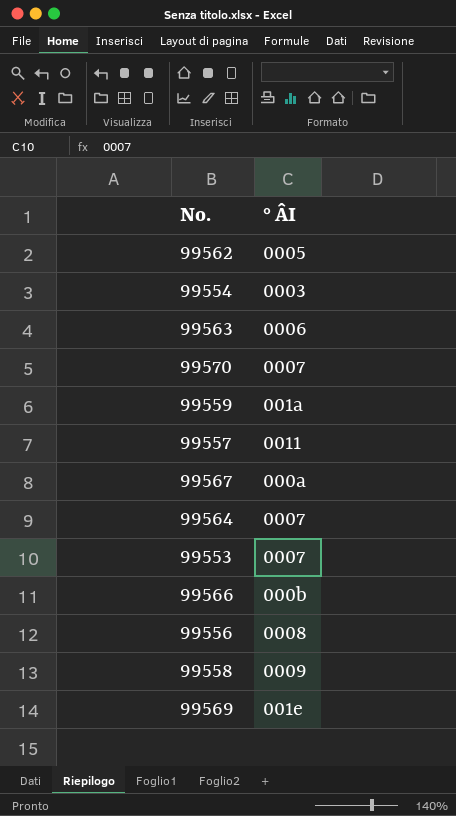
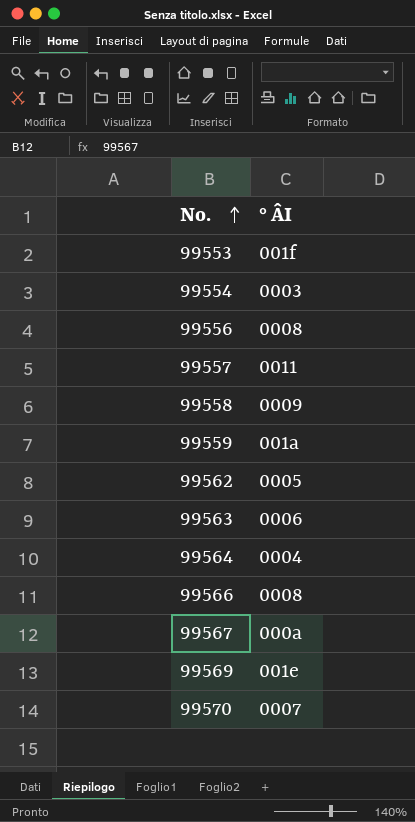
row order: none -> No. ascending
99553 | ° ÂI: 0007 -> 001f
99564 | ° ÂI: 0007 -> 0004
99566 | ° ÂI: 000b -> 0008

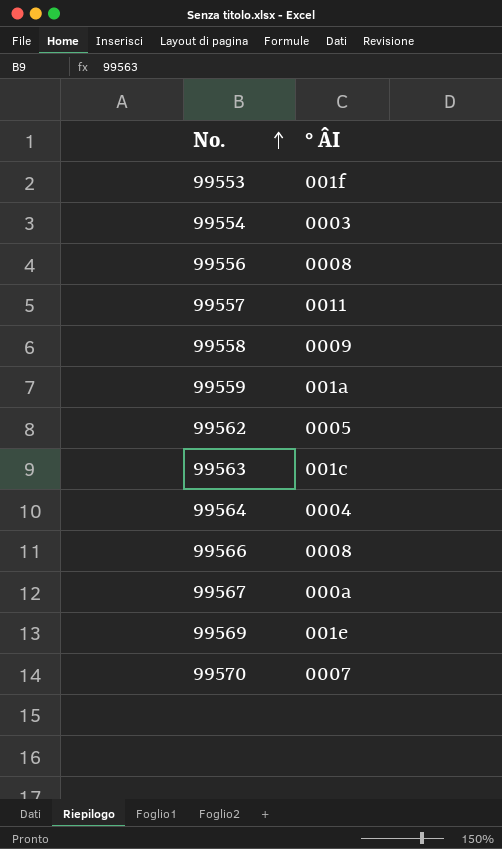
99563 | ° ÂI: 0006 -> 001c

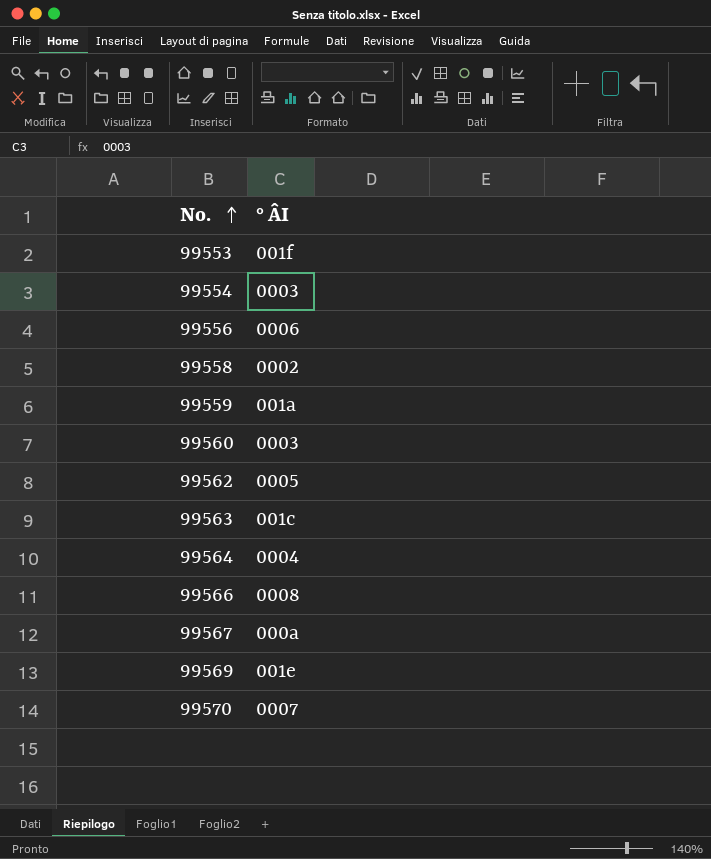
row 99557: 0011 -> none
99556 | ° ÂI: 0008 -> 0006
99558 | ° ÂI: 0009 -> 0002
row 99560: none -> 0003

